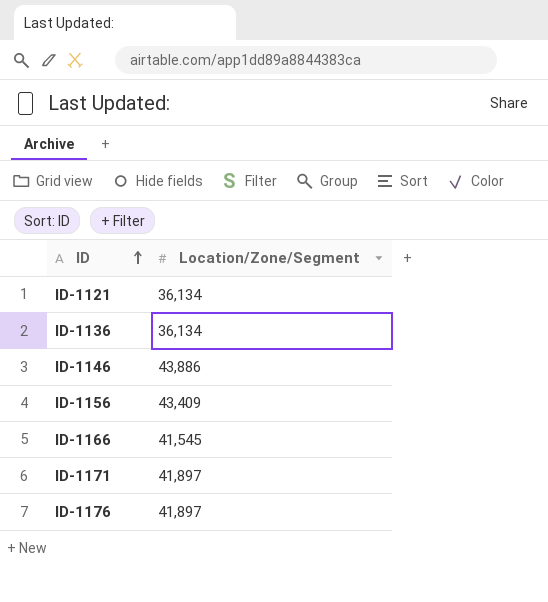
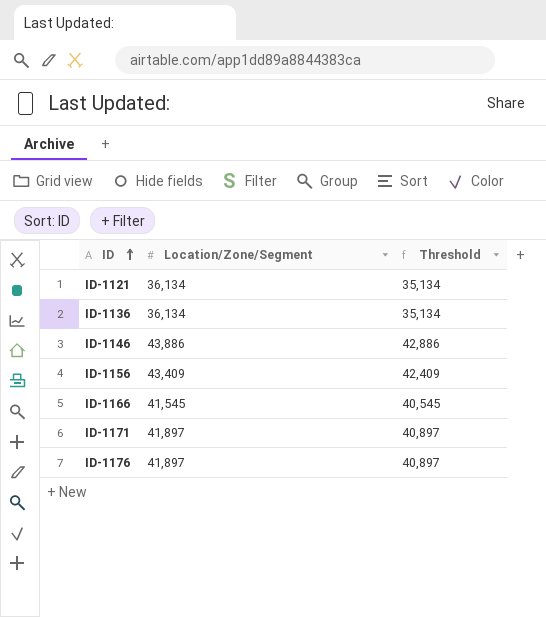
column Threshold | formula: none -> [Location/Zone/Segment] - 1000

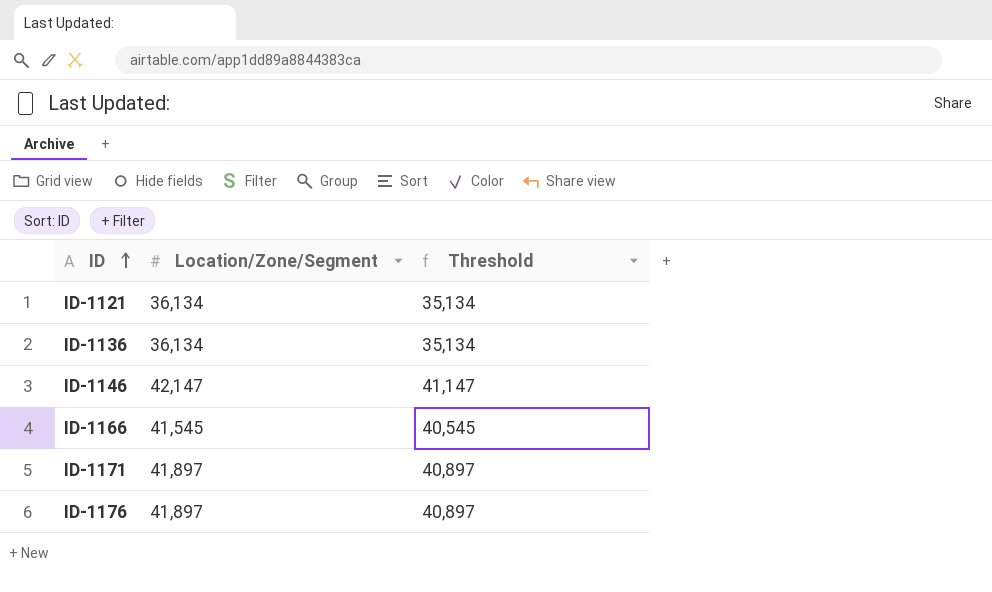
row ID-1156: 43,409 | 42,409 -> none
ID-1146 | Location/Zone/Segment: 43,886 -> 42,147
ID-1146 | Threshold: 42,886 -> 41,147

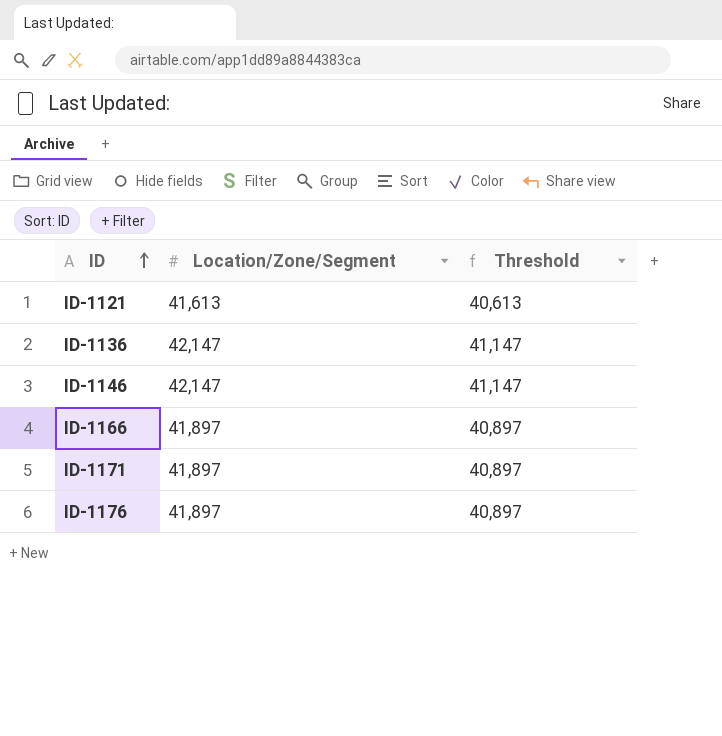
ID-1121 | Location/Zone/Segment: 36,134 -> 41,613
ID-1121 | Threshold: 35,134 -> 40,613
ID-1136 | Location/Zone/Segment: 36,134 -> 42,147
ID-1136 | Threshold: 35,134 -> 41,147
ID-1166 | Location/Zone/Segment: 41,545 -> 41,897
ID-1166 | Threshold: 40,545 -> 40,897

